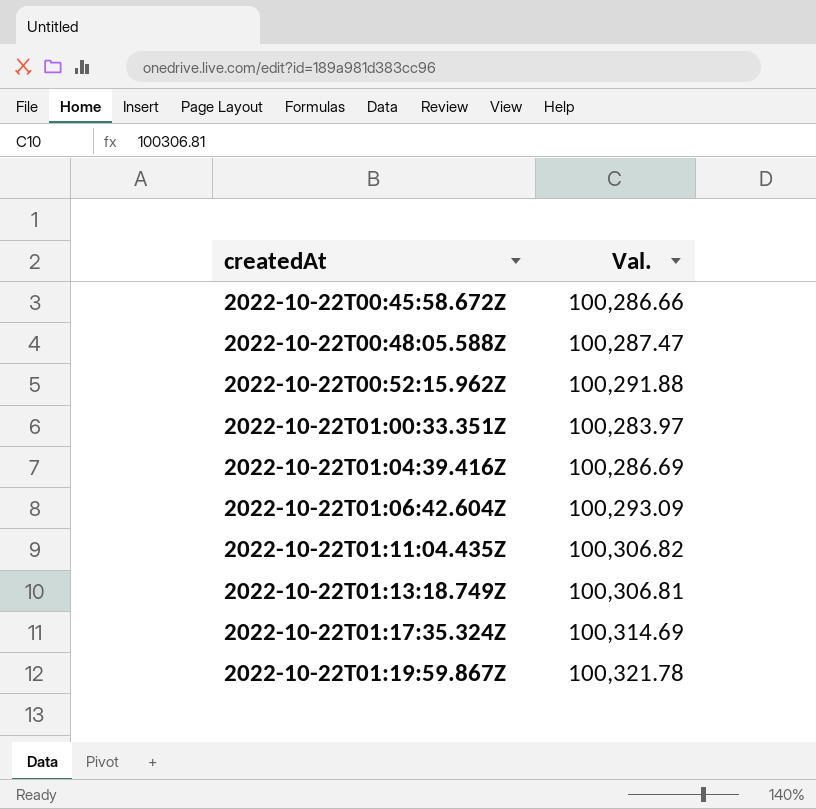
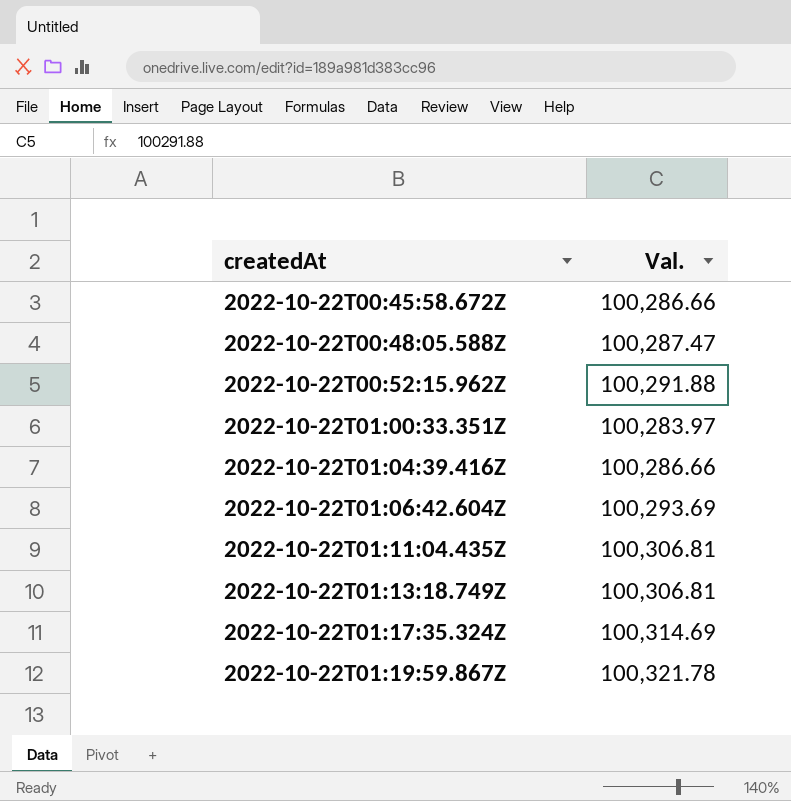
2022-10-22T01:04:39.416Z | Val.: 100,286.69 -> 100,286.66
2022-10-22T01:06:42.604Z | Val.: 100,293.09 -> 100,293.69
2022-10-22T01:11:04.435Z | Val.: 100,306.82 -> 100,306.81

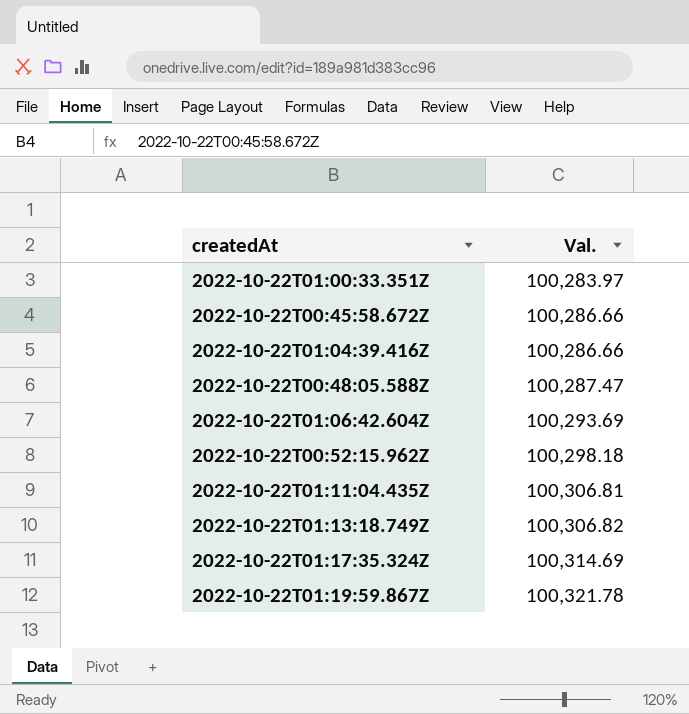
row order: createdAt ascending -> Val. ascending
2022-10-22T00:52:15.962Z | Val.: 100,291.88 -> 100,298.18
2022-10-22T01:13:18.749Z | Val.: 100,306.81 -> 100,306.82

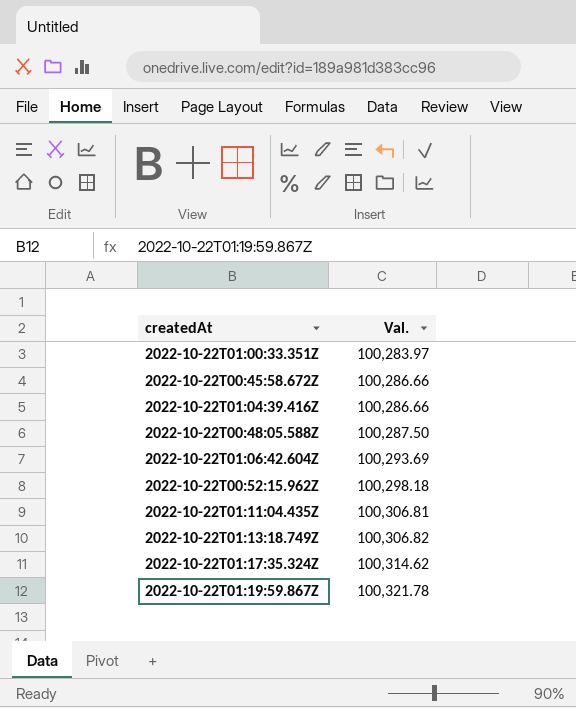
2022-10-22T00:48:05.588Z | Val.: 100,287.47 -> 100,287.50
2022-10-22T01:17:35.324Z | Val.: 100,314.69 -> 100,314.62

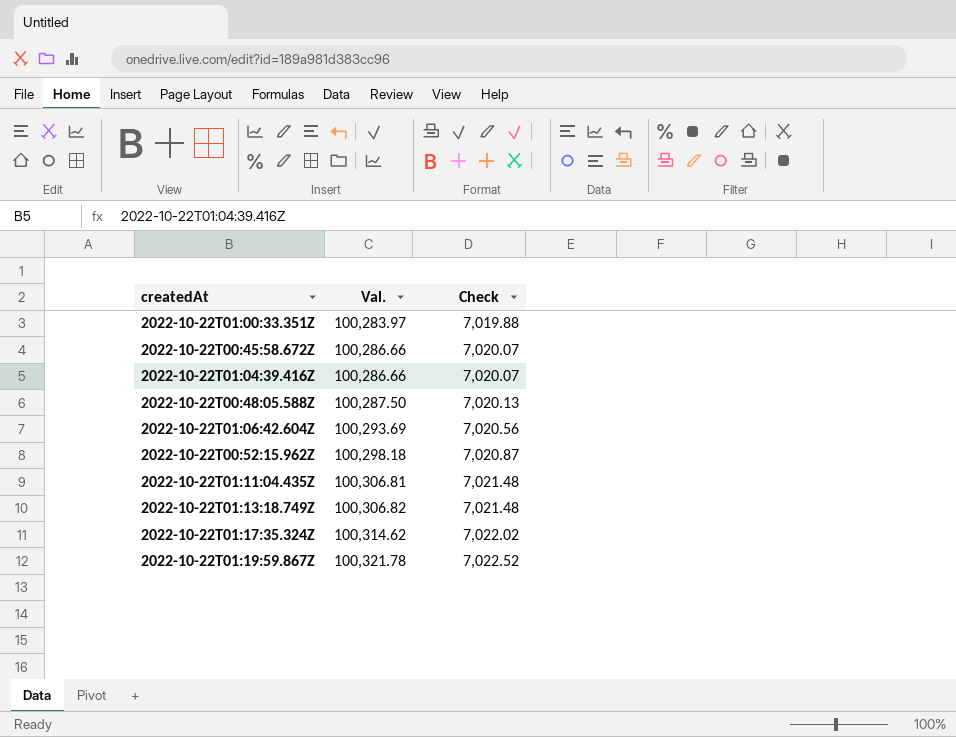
column Check | formula: none -> [Val.] * 0.07

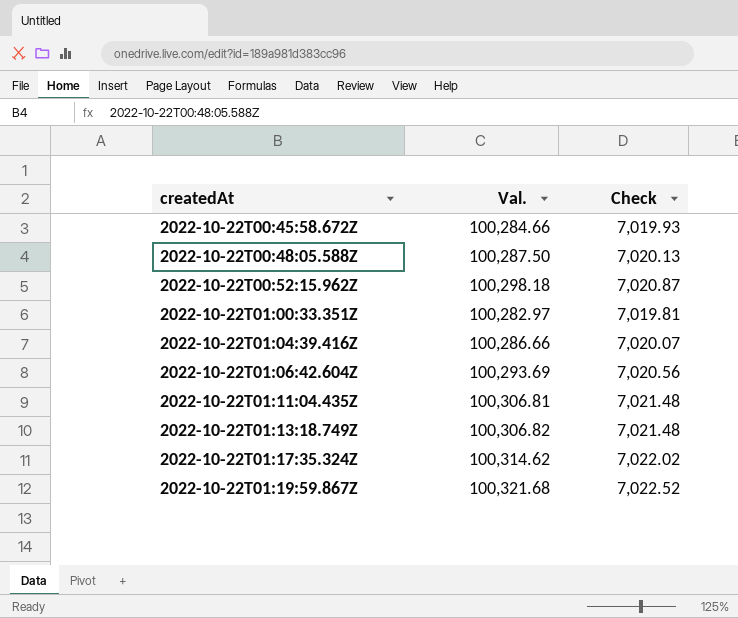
row order: Val. ascending -> createdAt ascending
2022-10-22T00:45:58.672Z | Val.: 100,286.66 -> 100,284.66
2022-10-22T00:45:58.672Z | Check: 7,020.07 -> 7,019.93
2022-10-22T01:00:33.351Z | Val.: 100,283.97 -> 100,282.97
2022-10-22T01:00:33.351Z | Check: 7,019.88 -> 7,019.81
2022-10-22T01:19:59.867Z | Val.: 100,321.78 -> 100,321.68

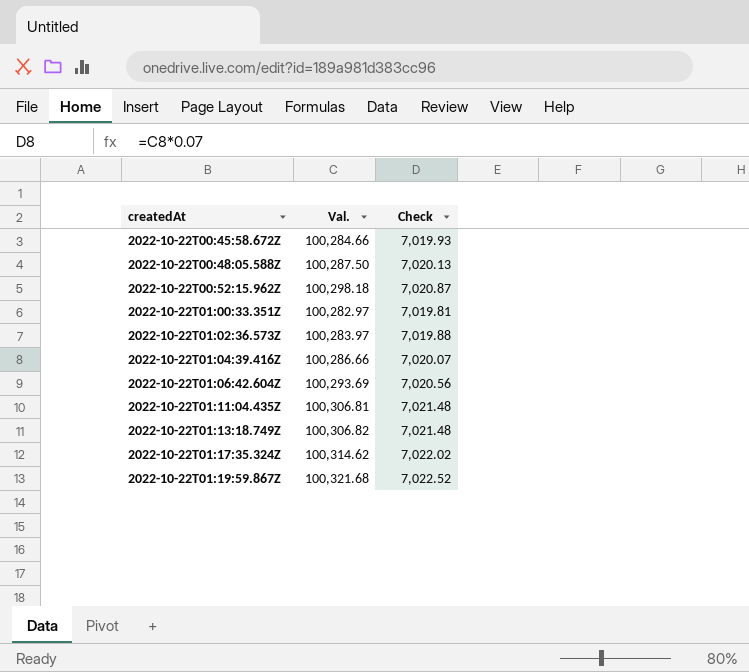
row 2022-10-22T01:02:36.573Z: none -> 100,283.97 | 7,019.88

